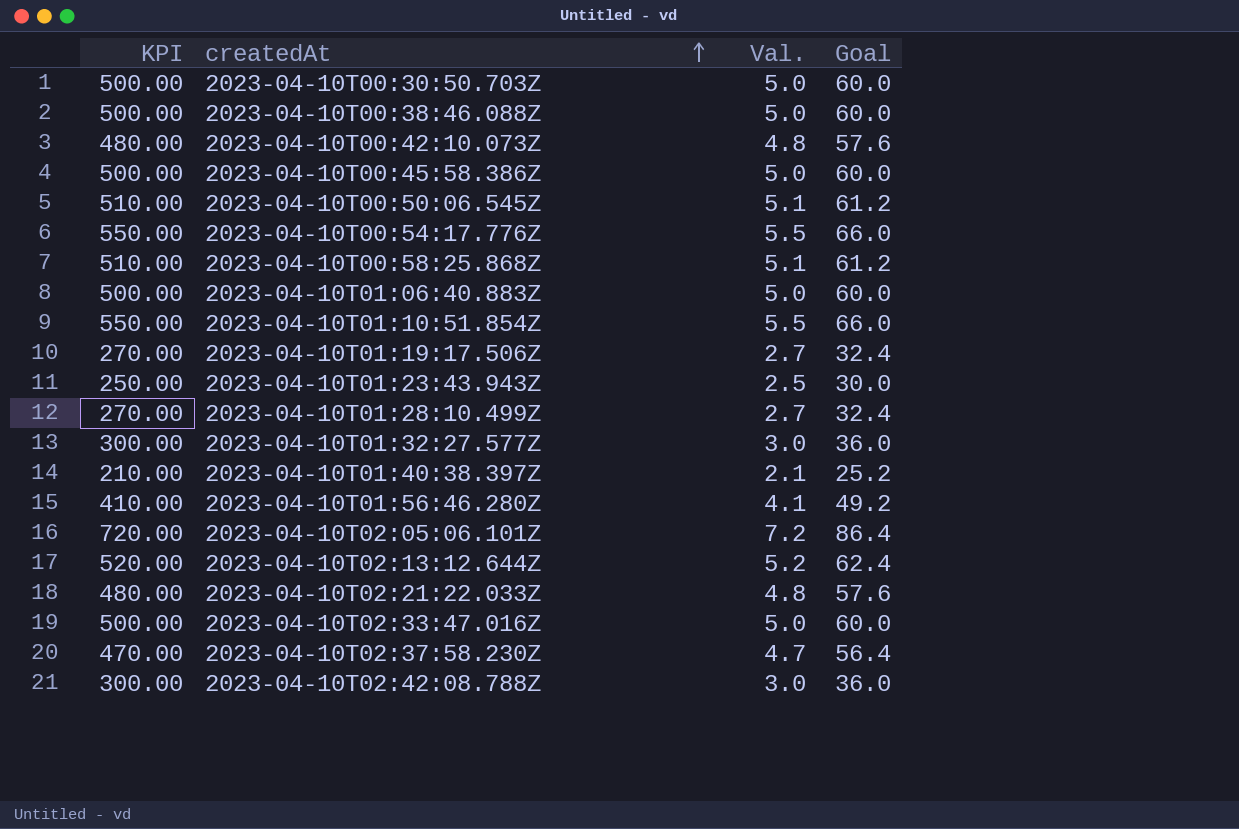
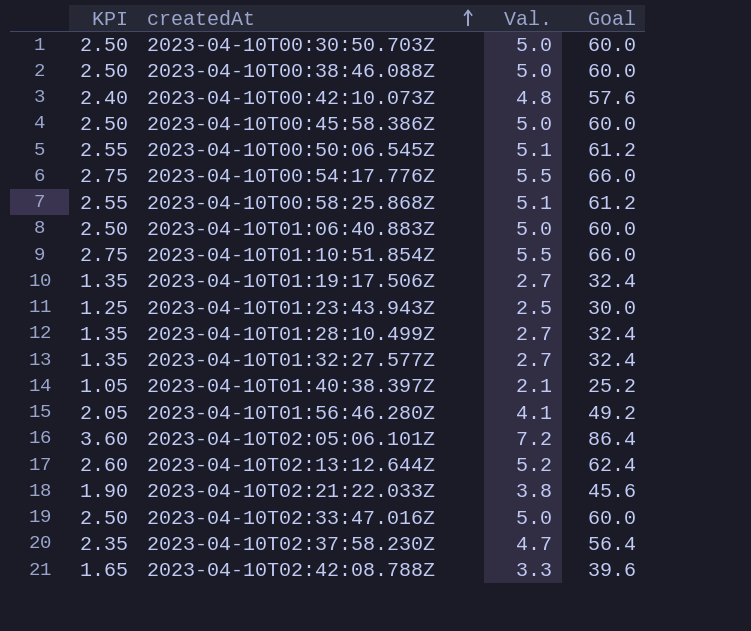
column KPI | formula: [Val.] * 100 -> [Val.] * 0.5
2023-04-10T01:32:27.577Z | Val.: 3.0 -> 2.7
2023-04-10T01:32:27.577Z | Goal: 36.0 -> 32.4
2023-04-10T02:21:22.033Z | Val.: 4.8 -> 3.8
2023-04-10T02:21:22.033Z | Goal: 57.6 -> 45.6
2023-04-10T02:42:08.788Z | Val.: 3.0 -> 3.3
2023-04-10T02:42:08.788Z | Goal: 36.0 -> 39.6

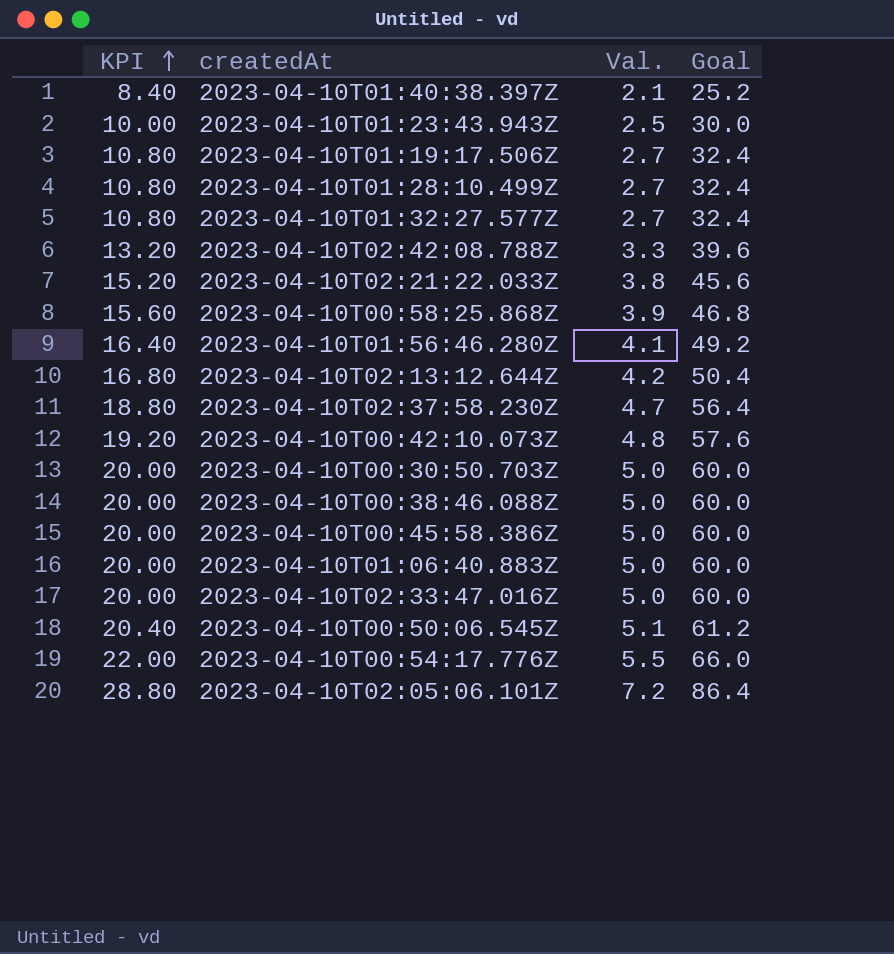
row order: createdAt ascending -> KPI ascending
column KPI | formula: [Val.] * 0.5 -> [Val.] * 4
row 2023-04-10T01:10:51.854Z: 2.75 | 5.5 | 66.0 -> none
2023-04-10T00:58:25.868Z | Val.: 5.1 -> 3.9
2023-04-10T00:58:25.868Z | Goal: 61.2 -> 46.8
2023-04-10T02:13:12.644Z | Val.: 5.2 -> 4.2
2023-04-10T02:13:12.644Z | Goal: 62.4 -> 50.4

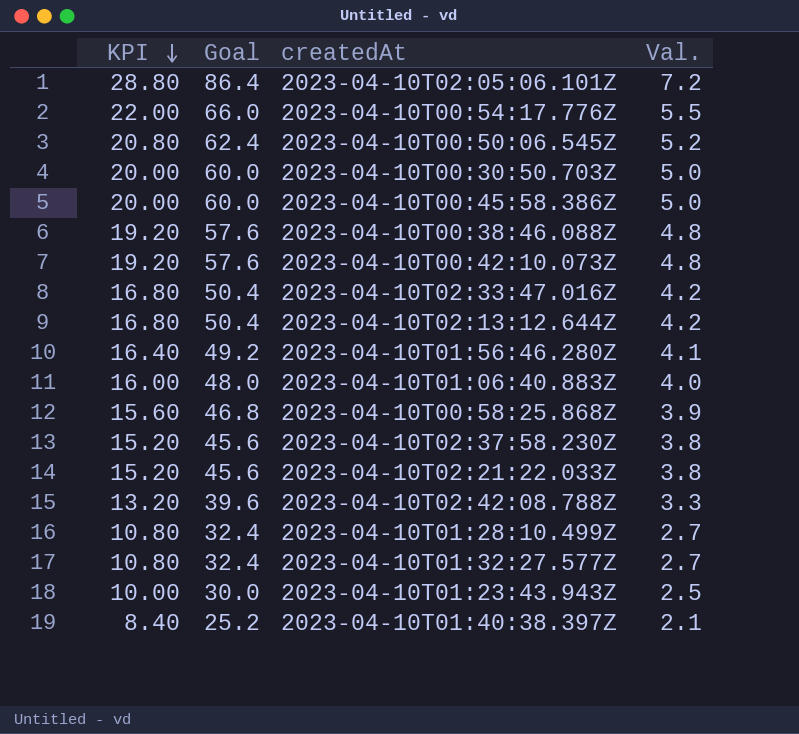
row order: KPI ascending -> KPI descending
column Goal | position: 4 -> 2
row 2023-04-10T01:19:17.506Z: 10.80 | 2.7 | 32.4 -> none
2023-04-10T00:50:06.545Z | KPI: 20.40 -> 20.80
2023-04-10T00:50:06.545Z | Goal: 61.2 -> 62.4
2023-04-10T00:50:06.545Z | Val.: 5.1 -> 5.2
2023-04-10T00:38:46.088Z | KPI: 20.00 -> 19.20
2023-04-10T00:38:46.088Z | Goal: 60.0 -> 57.6
2023-04-10T00:38:46.088Z | Val.: 5.0 -> 4.8
2023-04-10T02:33:47.016Z | KPI: 20.00 -> 16.80
2023-04-10T02:33:47.016Z | Goal: 60.0 -> 50.4
2023-04-10T02:33:47.016Z | Val.: 5.0 -> 4.2
2023-04-10T01:06:40.883Z | KPI: 20.00 -> 16.00
2023-04-10T01:06:40.883Z | Goal: 60.0 -> 48.0
2023-04-10T01:06:40.883Z | Val.: 5.0 -> 4.0
2023-04-10T02:37:58.230Z | KPI: 18.80 -> 15.20
2023-04-10T02:37:58.230Z | Goal: 56.4 -> 45.6
2023-04-10T02:37:58.230Z | Val.: 4.7 -> 3.8

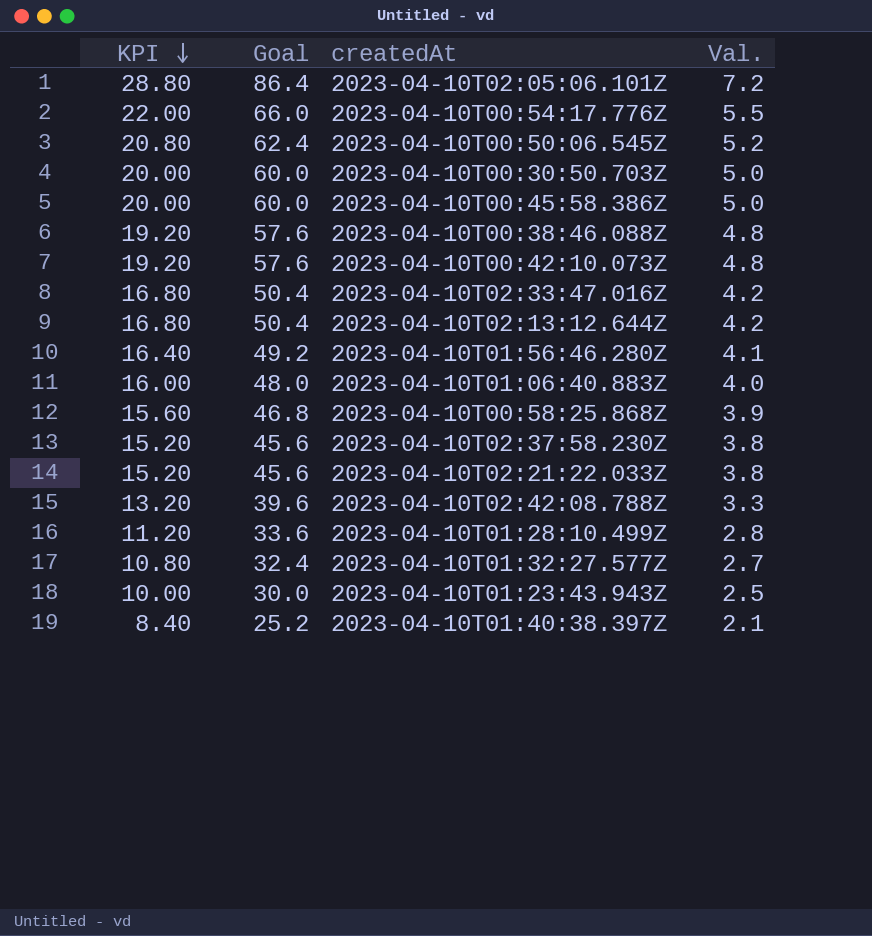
2023-04-10T01:28:10.499Z | KPI: 10.80 -> 11.20
2023-04-10T01:28:10.499Z | Goal: 32.4 -> 33.6
2023-04-10T01:28:10.499Z | Val.: 2.7 -> 2.8

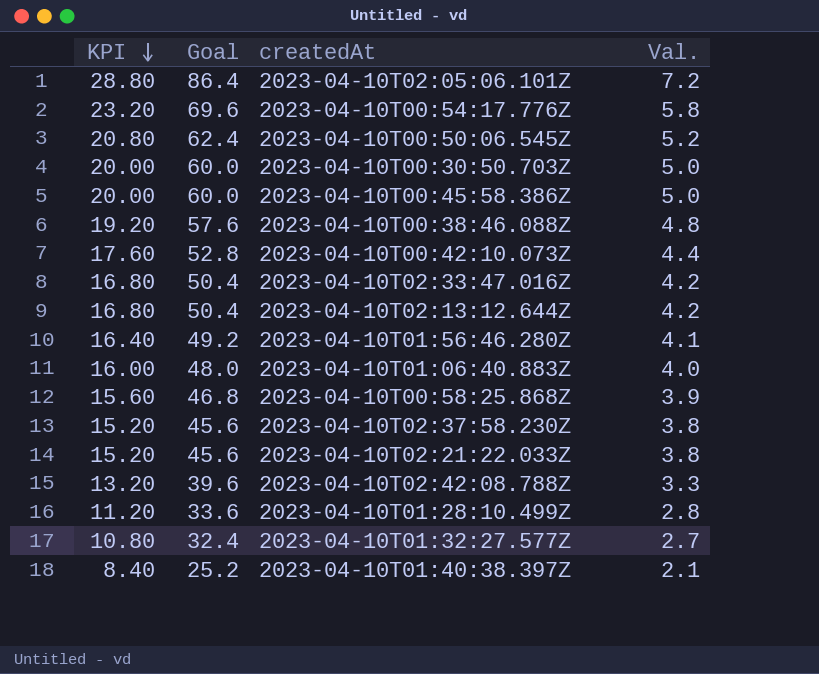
row 2023-04-10T01:23:43.943Z: 10.00 | 30.0 | 2.5 -> none
2023-04-10T00:54:17.776Z | KPI: 22.00 -> 23.20
2023-04-10T00:54:17.776Z | Goal: 66.0 -> 69.6
2023-04-10T00:54:17.776Z | Val.: 5.5 -> 5.8
2023-04-10T00:42:10.073Z | KPI: 19.20 -> 17.60
2023-04-10T00:42:10.073Z | Goal: 57.6 -> 52.8
2023-04-10T00:42:10.073Z | Val.: 4.8 -> 4.4

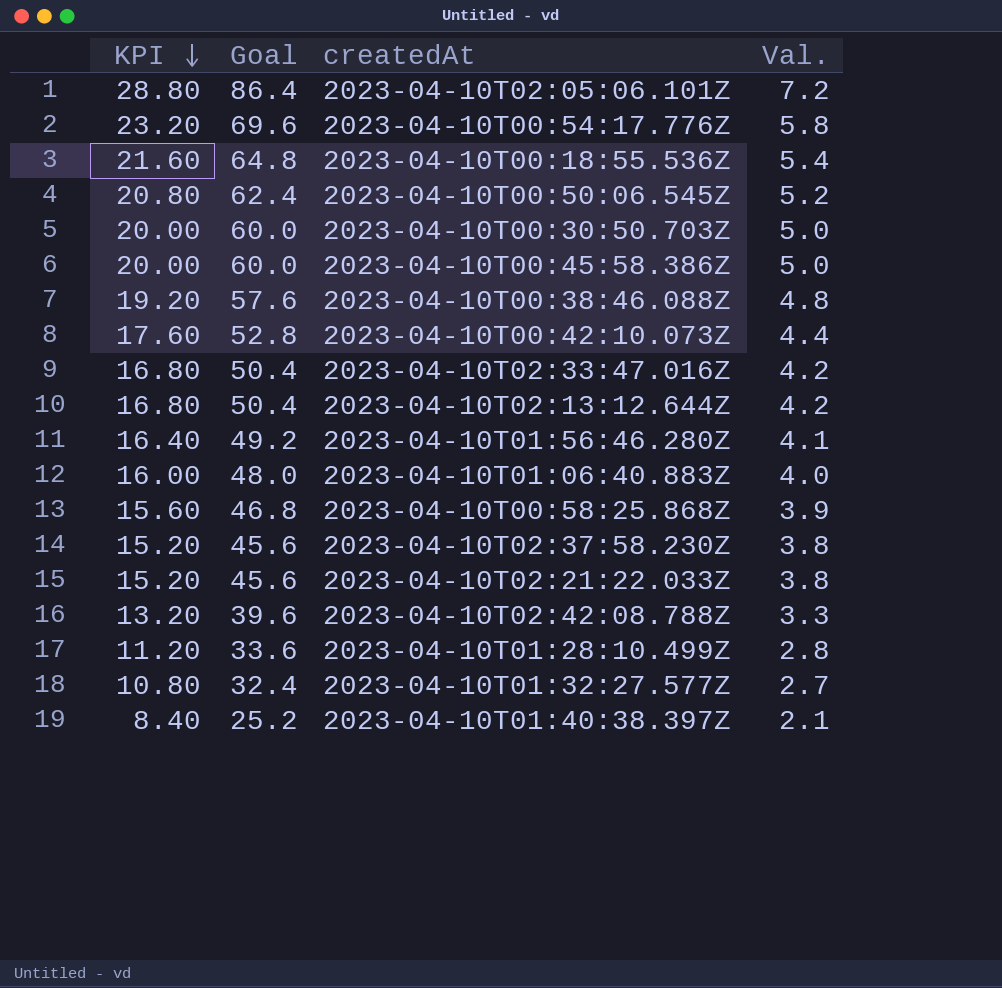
row 2023-04-10T00:18:55.536Z: none -> 21.60 | 64.8 | 5.4

